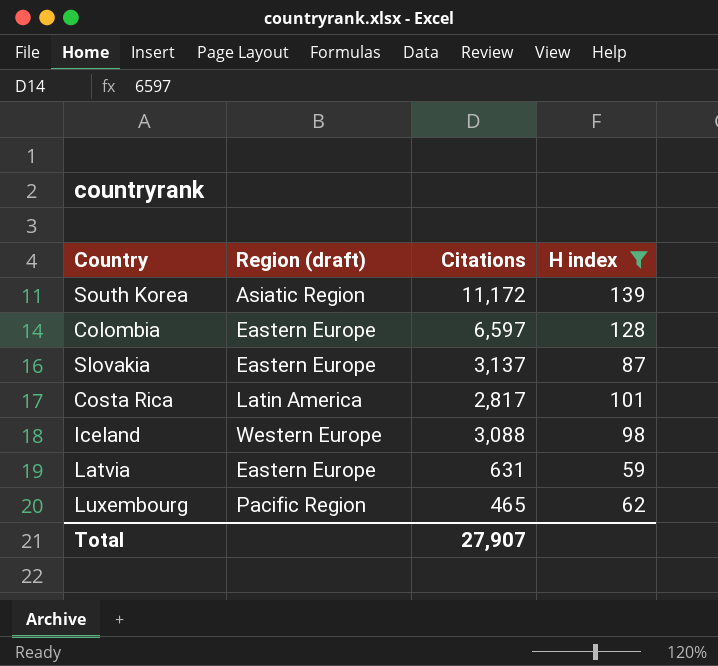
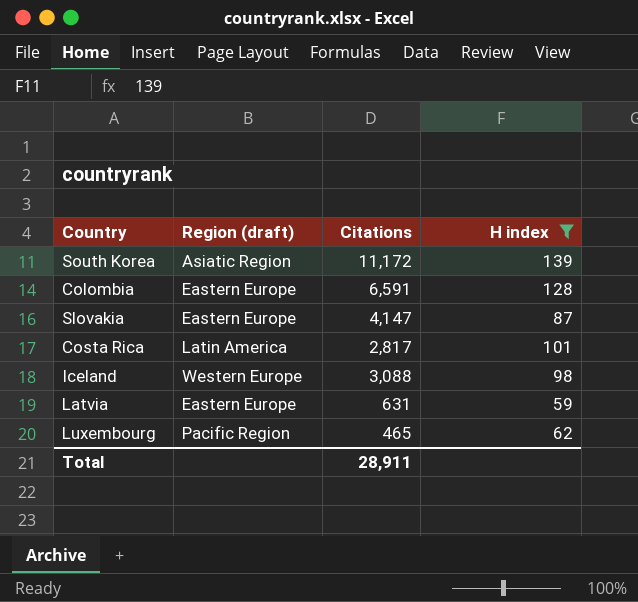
Colombia | Citations: 6,597 -> 6,591
Slovakia | Citations: 3,137 -> 4,147
Total | Citations: 27,907 -> 28,911

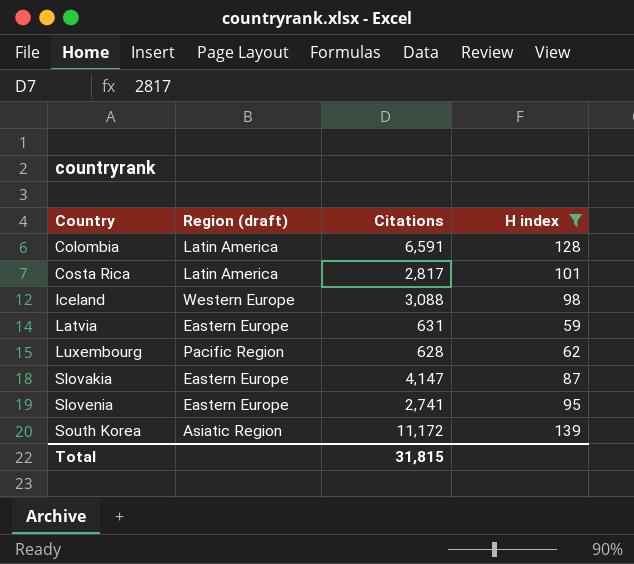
row order: none -> Country ascending
Colombia | Region (draft): Eastern Europe -> Latin America
Luxembourg | Citations: 465 -> 628
row Slovenia: none -> Eastern Europe | 2,741 | 95
Total | Citations: 28,911 -> 31,815

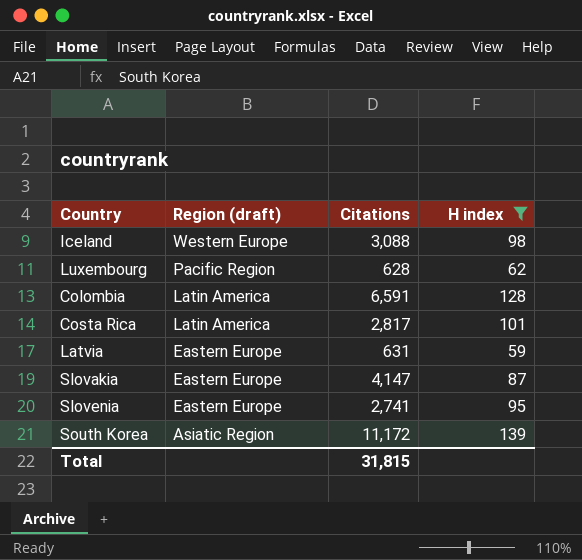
row order: Country ascending -> Region (draft) descending

